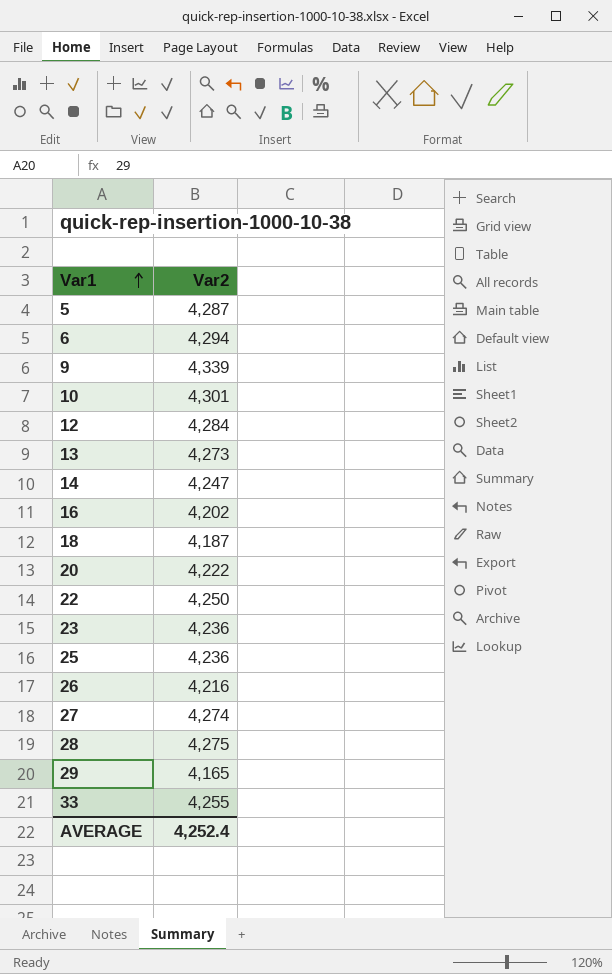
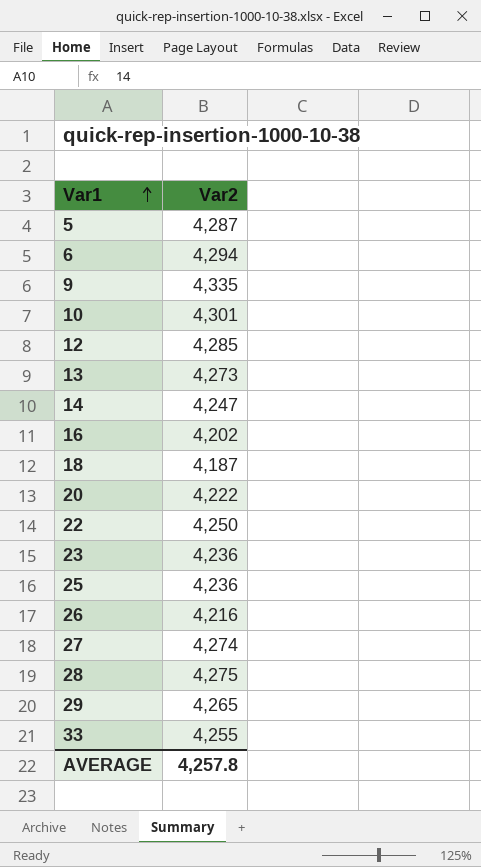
9 | Var2: 4,339 -> 4,335
12 | Var2: 4,284 -> 4,285
29 | Var2: 4,165 -> 4,265
AVERAGE | Var2: 4,252.4 -> 4,257.8

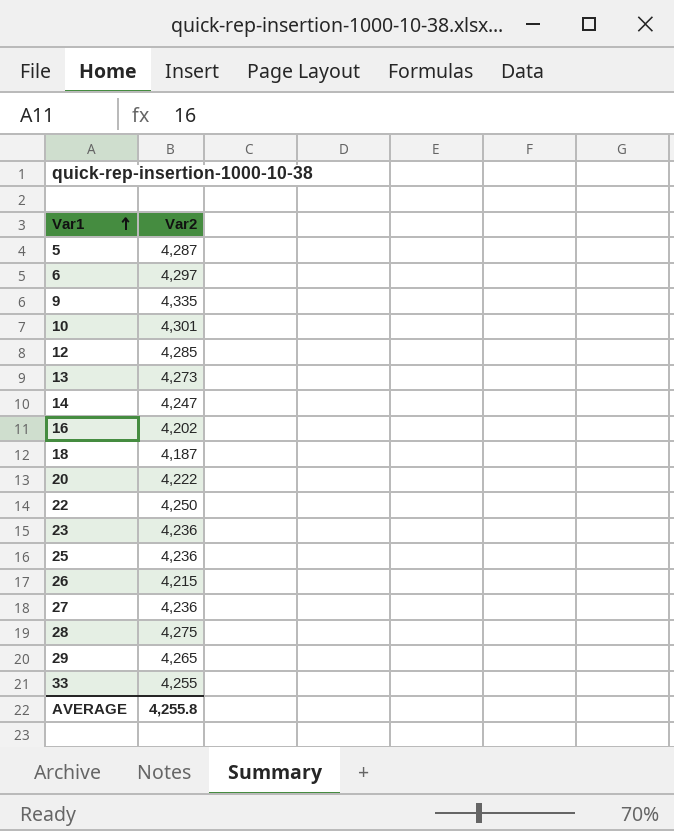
6 | Var2: 4,294 -> 4,297
26 | Var2: 4,216 -> 4,215
27 | Var2: 4,274 -> 4,236
AVERAGE | Var2: 4,257.8 -> 4,255.8

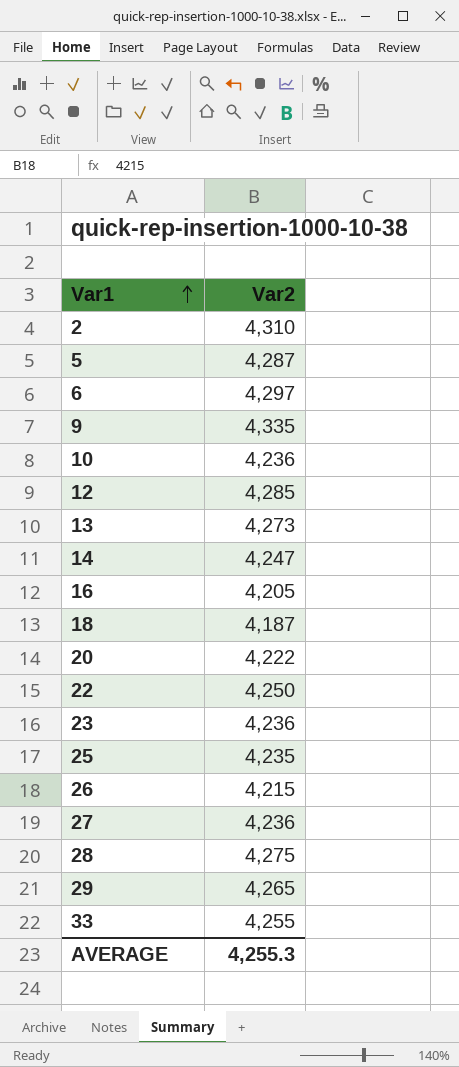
row 2: none -> 4,310
10 | Var2: 4,301 -> 4,236
16 | Var2: 4,202 -> 4,205
25 | Var2: 4,236 -> 4,235
AVERAGE | Var2: 4,255.8 -> 4,255.3

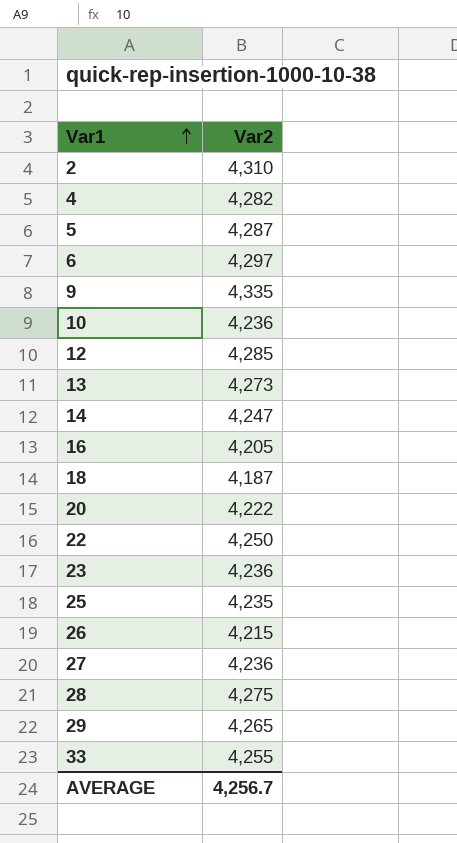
row 4: none -> 4,282
AVERAGE | Var2: 4,255.3 -> 4,256.7

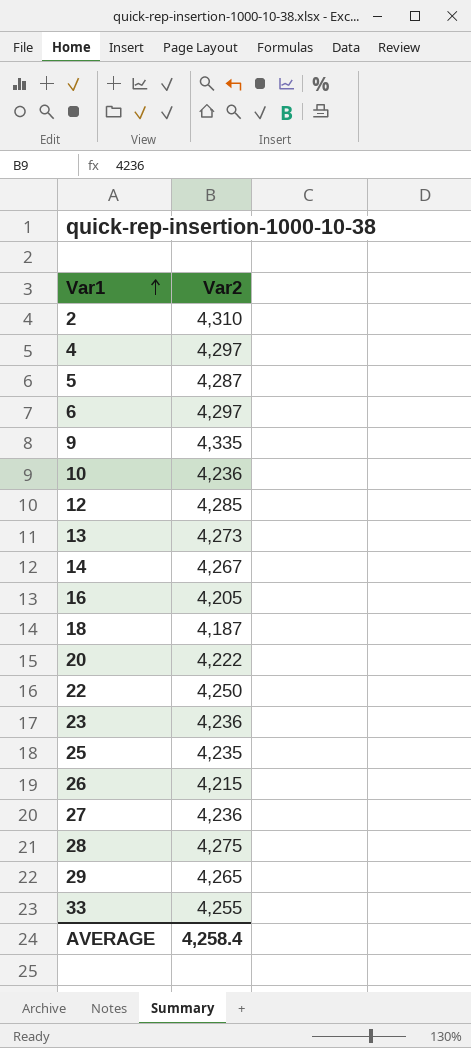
4 | Var2: 4,282 -> 4,297
14 | Var2: 4,247 -> 4,267
AVERAGE | Var2: 4,256.7 -> 4,258.4

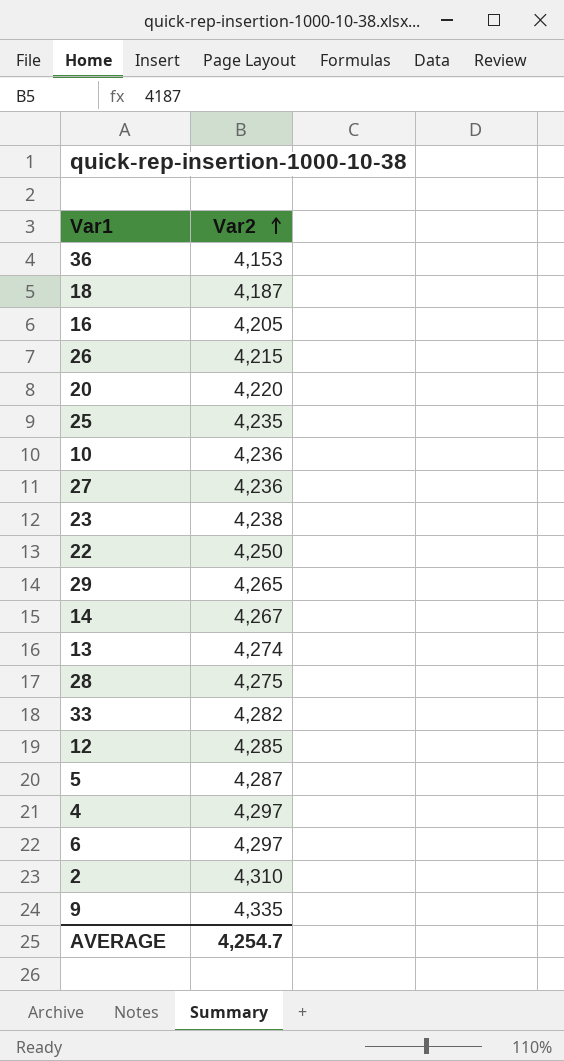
row order: Var1 ascending -> Var2 ascending
row 36: none -> 4,153
20 | Var2: 4,222 -> 4,220
23 | Var2: 4,236 -> 4,238
13 | Var2: 4,273 -> 4,274
33 | Var2: 4,255 -> 4,282
AVERAGE | Var2: 4,258.4 -> 4,254.7

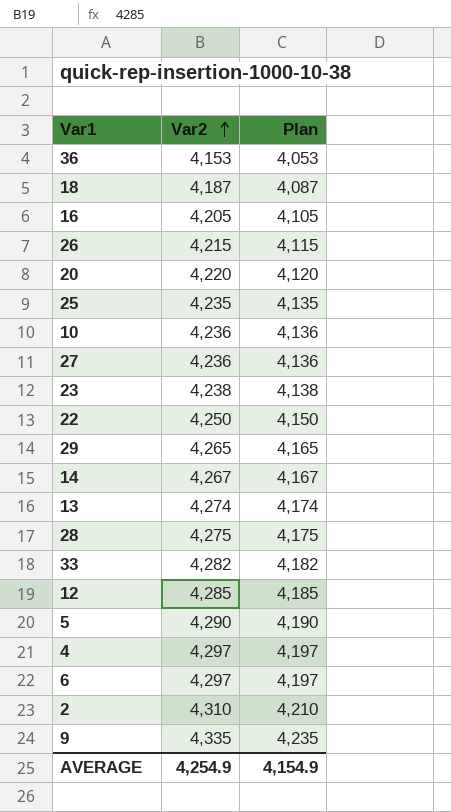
column Plan | formula: none -> [Var2] - 100
5 | Var2: 4,287 -> 4,290
AVERAGE | Var2: 4,254.7 -> 4,254.9

